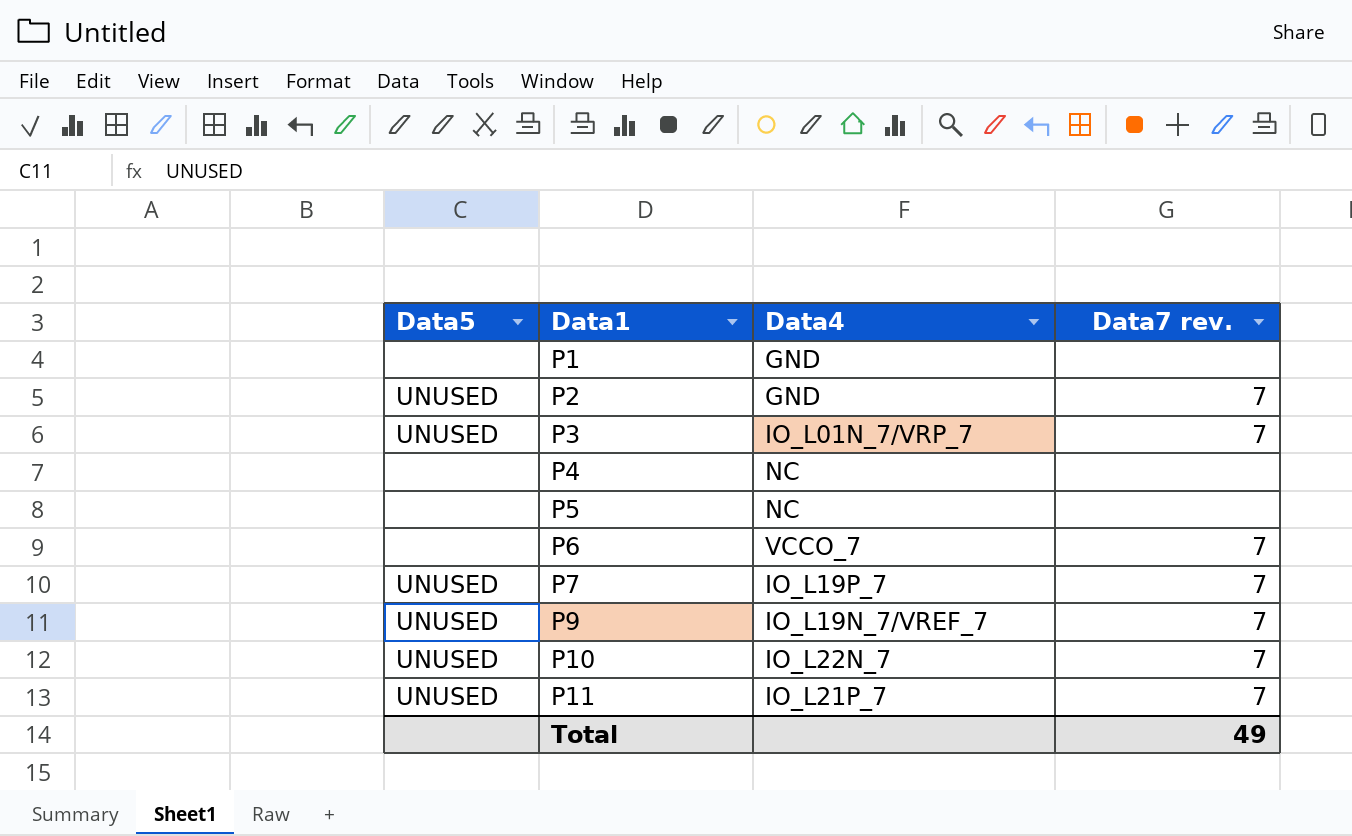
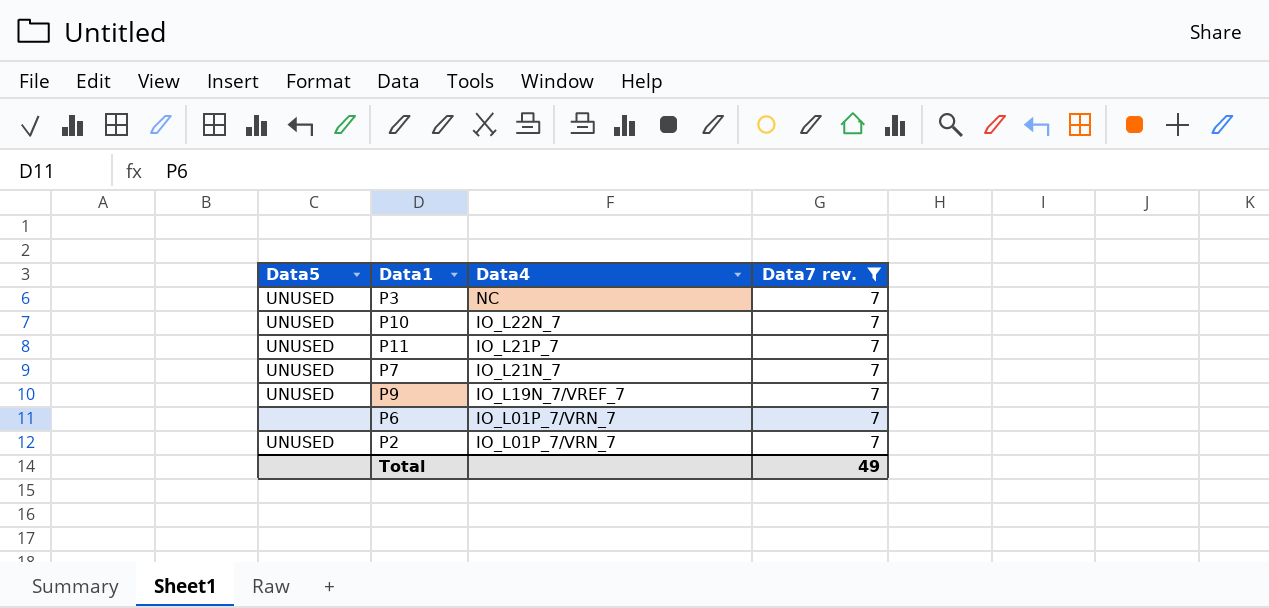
filter: none -> Data7 rev. = 7
row order: Data1 ascending -> Data4 descending
P3 | Data4: IO_L01N_7/VRP_7 -> NC
P7 | Data4: IO_L19P_7 -> IO_L21N_7
P6 | Data4: VCCO_7 -> IO_L01P_7/VRN_7
P2 | Data4: GND -> IO_L01P_7/VRN_7

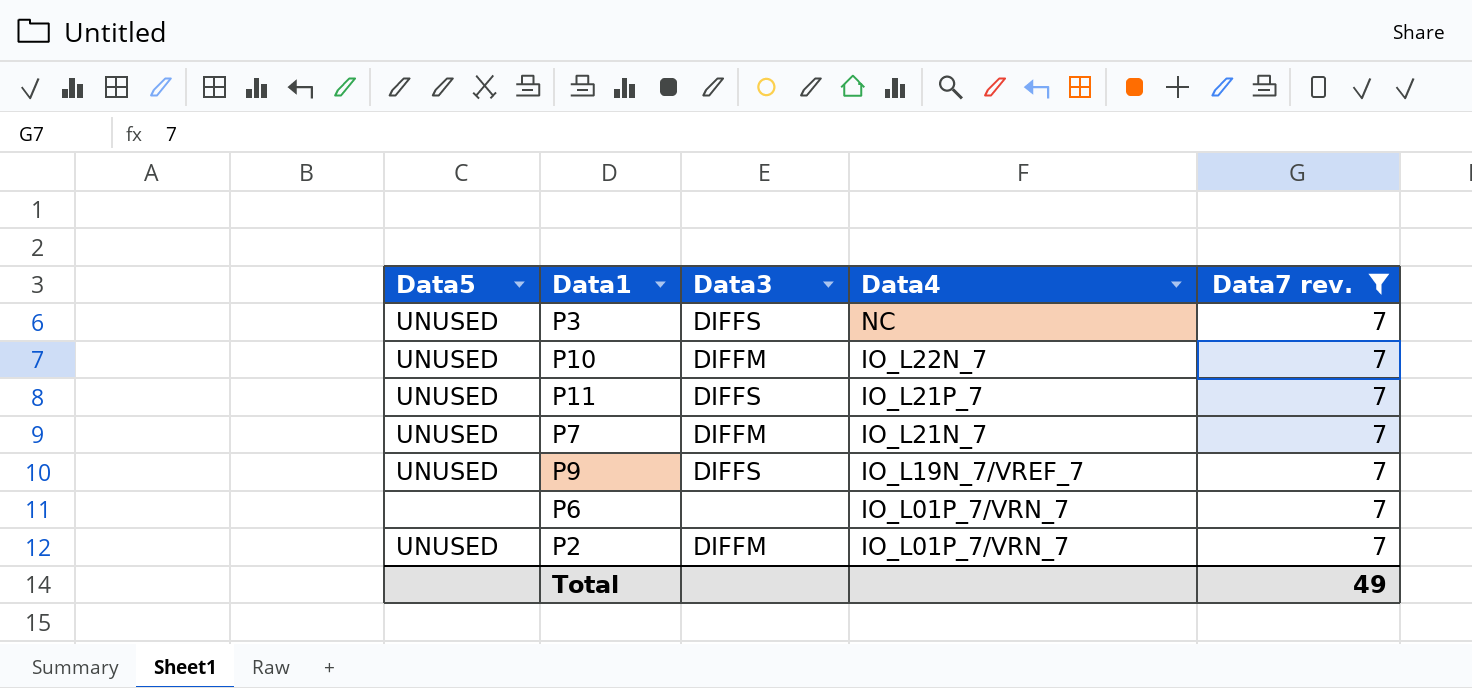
column Data3 | position: none -> 3

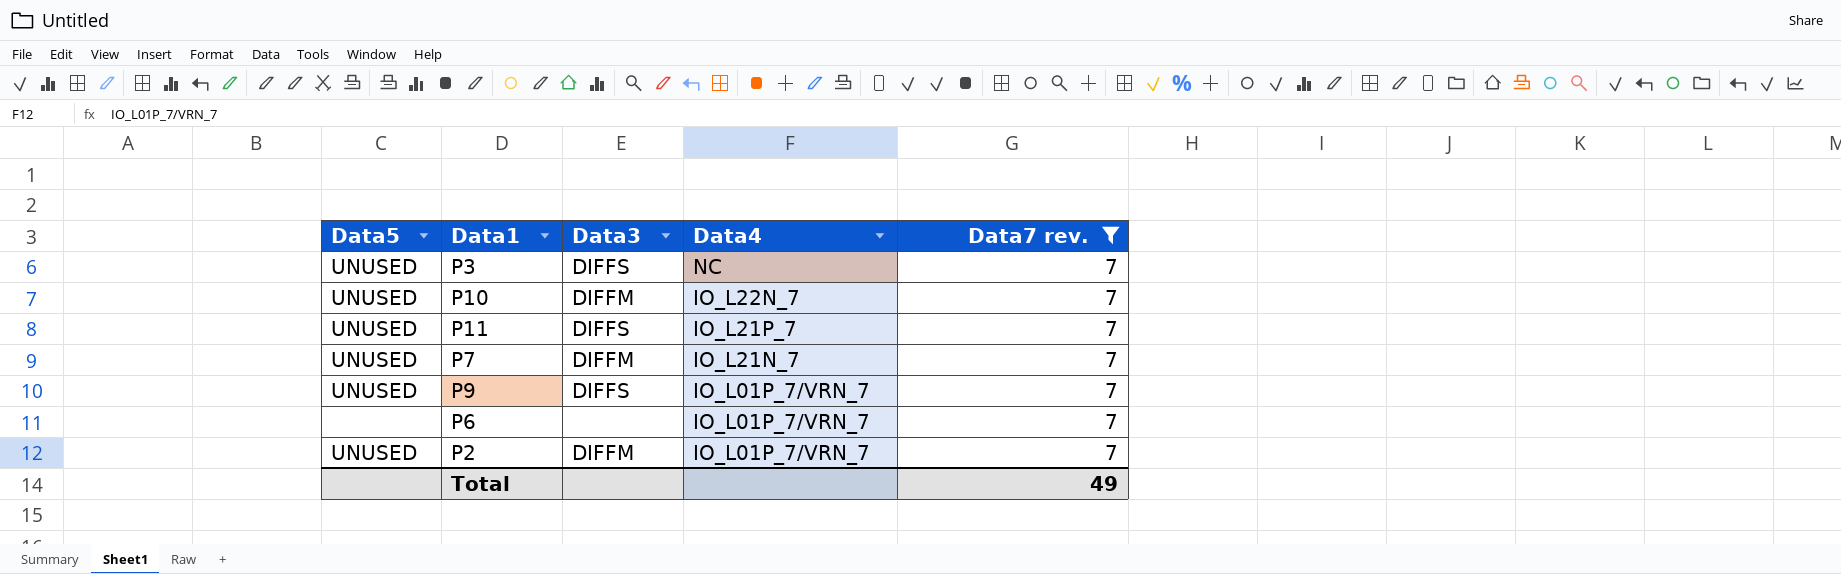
P9 | Data4: IO_L19N_7/VREF_7 -> IO_L01P_7/VRN_7

